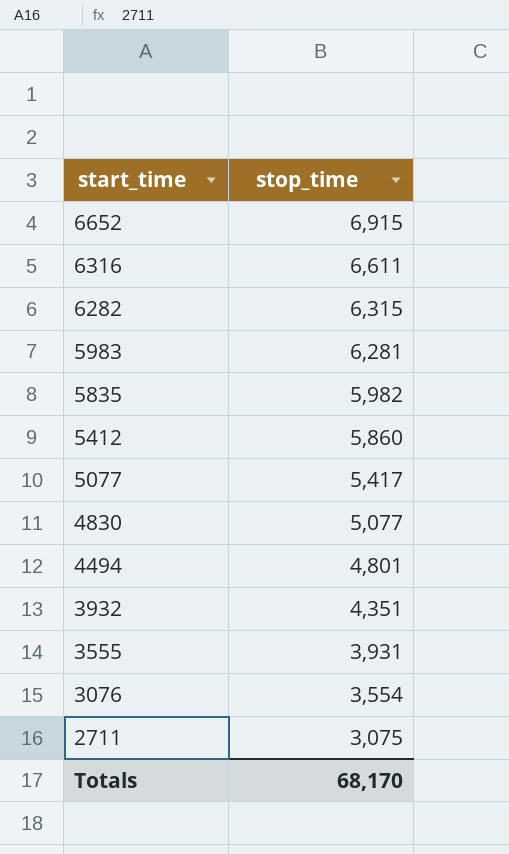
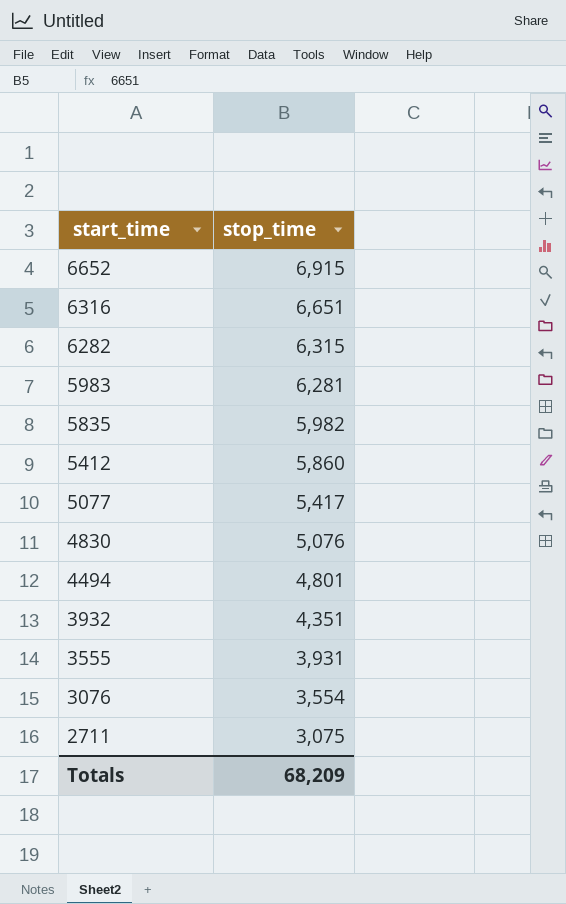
6316 | stop_time: 6,611 -> 6,651
4830 | stop_time: 5,077 -> 5,076
Totals | stop_time: 68,170 -> 68,209

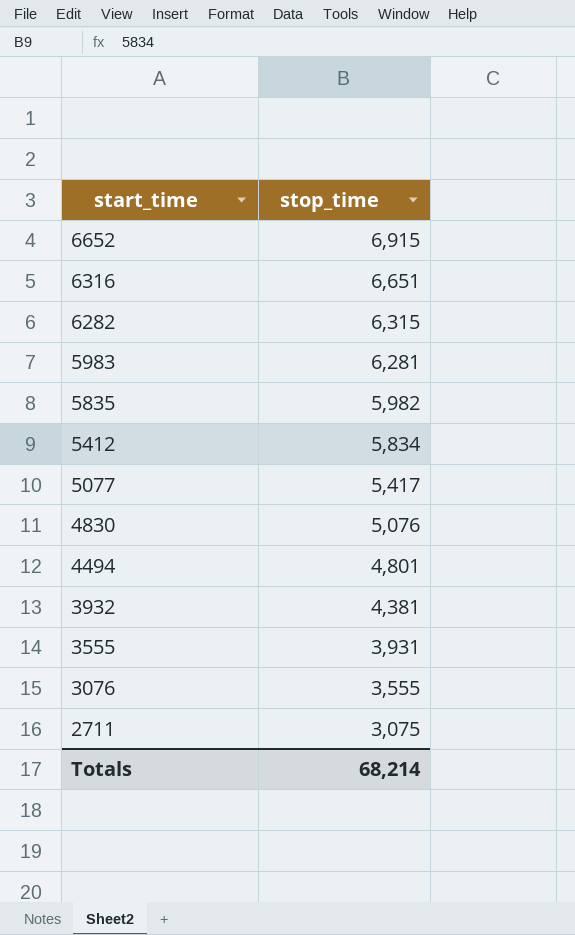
5412 | stop_time: 5,860 -> 5,834
3932 | stop_time: 4,351 -> 4,381
3076 | stop_time: 3,554 -> 3,555
Totals | stop_time: 68,209 -> 68,214

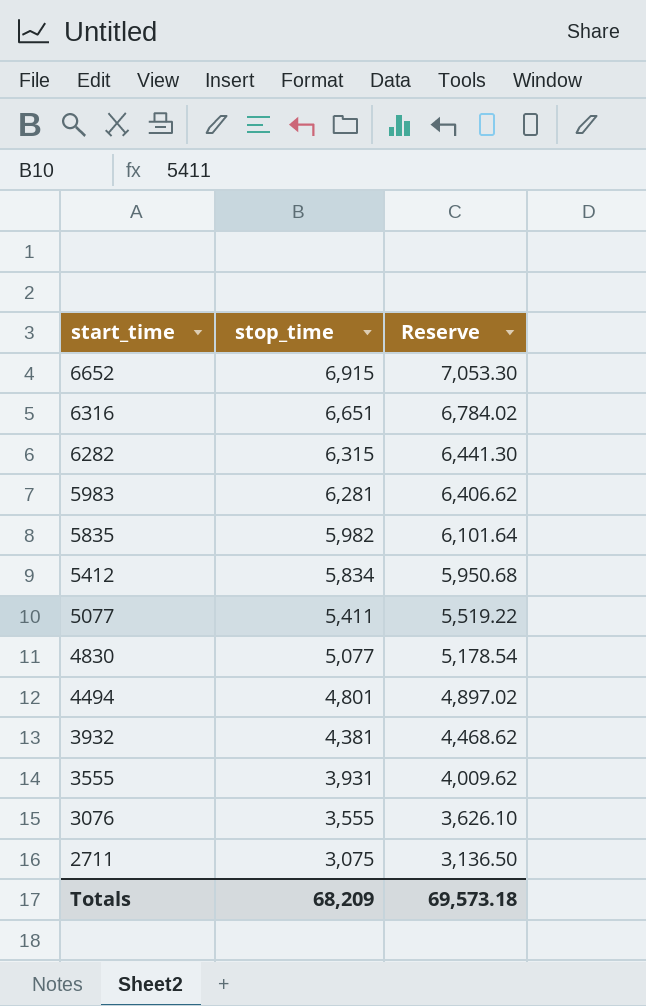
column Reserve | formula: none -> [stop_time] * 1.02
5077 | stop_time: 5,417 -> 5,411
4830 | stop_time: 5,076 -> 5,077
Totals | stop_time: 68,214 -> 68,209

